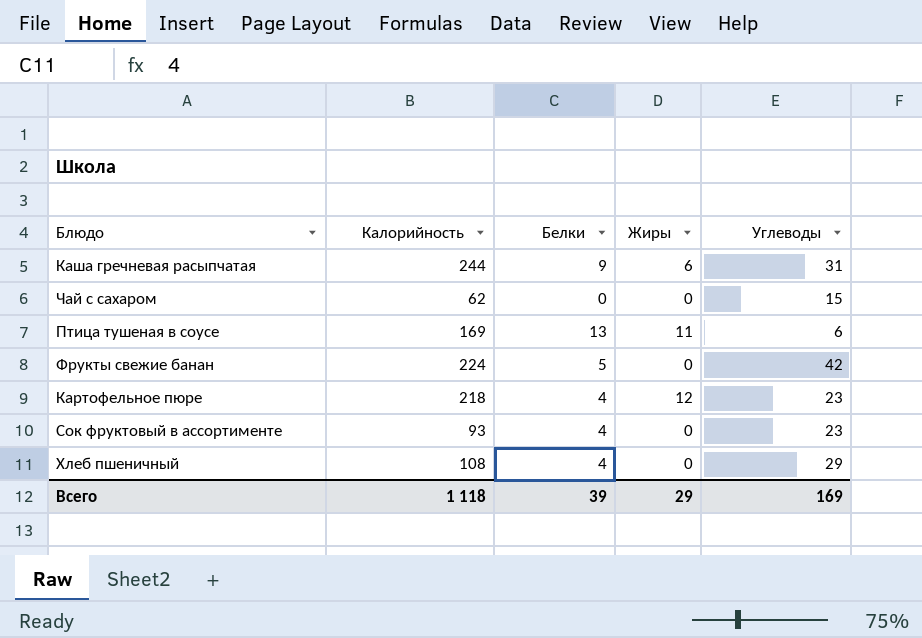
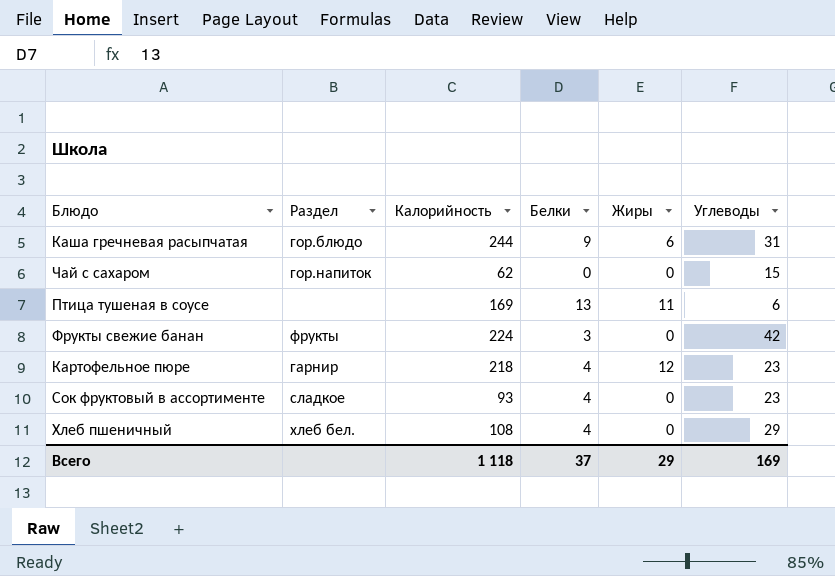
column Раздел | position: none -> 2
Фрукты свежие банан | Белки: 5 -> 3
Всего | Белки: 39 -> 37

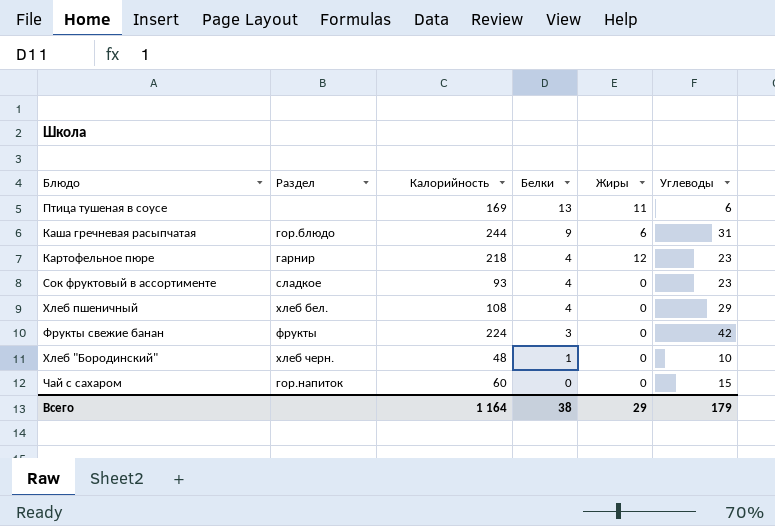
row order: none -> Белки descending
row Хлеб "Бородинский": none -> хлеб черн. | 48 | 1 | 0 | 10
Чай с сахаром | Калорийность: 62 -> 60
Всего | Калорийность: 1 118 -> 1 164
Всего | Белки: 37 -> 38
Всего | Углеводы: 169 -> 179

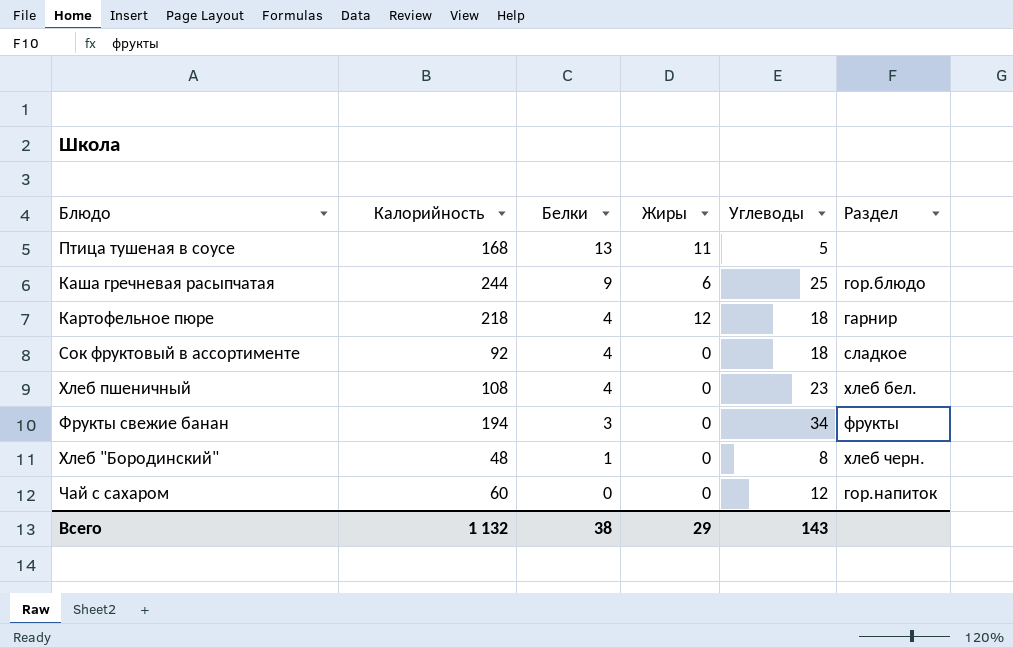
column Раздел | position: 2 -> 6
Птица тушеная в соусе | Калорийность: 169 -> 168
Птица тушеная в соусе | Углеводы: 6 -> 5
Каша гречневая расыпчатая | Углеводы: 31 -> 25
Картофельное пюре | Углеводы: 23 -> 18
Сок фруктовый в ассортименте | Калорийность: 93 -> 92
Сок фруктовый в ассортименте | Углеводы: 23 -> 18
Хлеб пшеничный | Углеводы: 29 -> 23
Фрукты свежие банан | Калорийность: 224 -> 194
Фрукты свежие банан | Углеводы: 42 -> 34
Хлеб "Бородинский" | Углеводы: 10 -> 8
Чай с сахаром | Углеводы: 15 -> 12
Всего | Калорийность: 1 164 -> 1 132
Всего | Углеводы: 179 -> 143

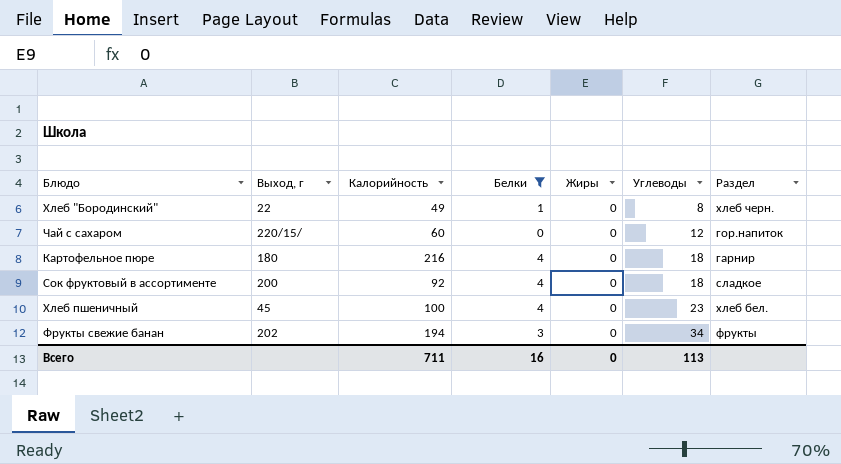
filter: none -> Белки <= 4
row order: Белки descending -> Углеводы ascending
column Выход, г | position: none -> 2
Хлеб "Бородинский" | Калорийность: 48 -> 49
Картофельное пюре | Калорийность: 218 -> 216
Картофельное пюре | Жиры: 12 -> 0
Хлеб пшеничный | Калорийность: 108 -> 100
Всего | Калорийность: 1 132 -> 711
Всего | Белки: 38 -> 16
Всего | Жиры: 29 -> 0
Всего | Углеводы: 143 -> 113

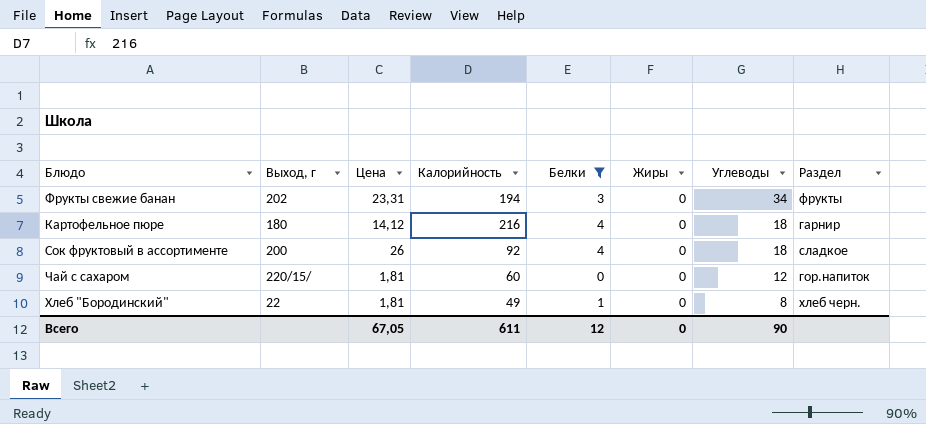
row order: Углеводы ascending -> Углеводы descending
column Цена | position: none -> 3
row Хлеб пшеничный: 45 | 100 | 4 | 0 | 23 | хлеб бел. -> none
Всего | Калорийность: 711 -> 611
Всего | Белки: 16 -> 12
Всего | Углеводы: 113 -> 90

